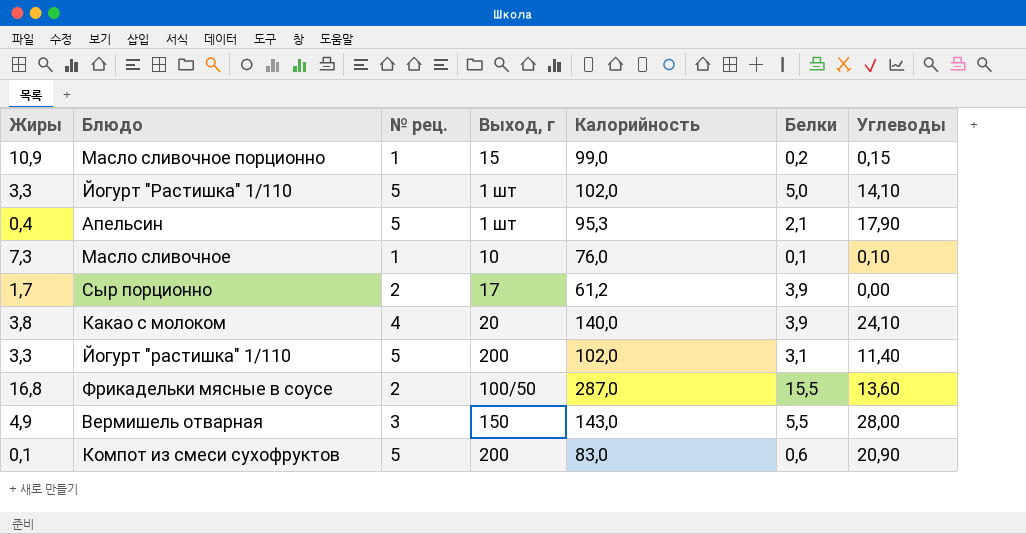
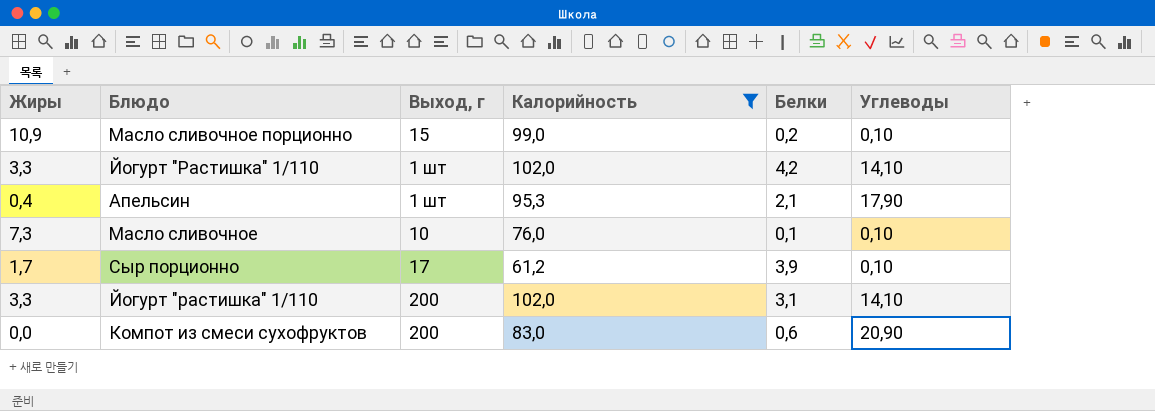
filter: none -> Калорийность <= 102,0
column № рец. | position: 3 -> none
Масло сливочное порционно | Углеводы: 0,15 -> 0,10
Йогурт "Растишка" 1/110 | Белки: 5,0 -> 4,2
Сыр порционно | Углеводы: 0,00 -> 0,10
Йогурт "растишка" 1/110 | Углеводы: 11,40 -> 14,10
Компот из смеси сухофруктов | Жиры: 0,1 -> 0,0

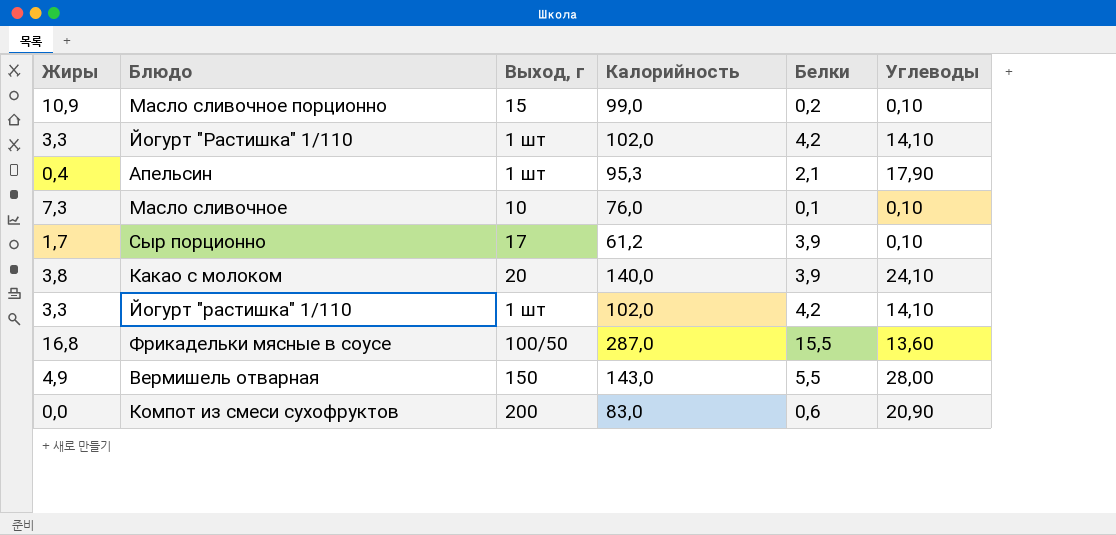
filter: Калорийность <= 102,0 -> none
Йогурт "растишка" 1/110 | Выход, г: 200 -> 1 шт
Йогурт "растишка" 1/110 | Белки: 3,1 -> 4,2

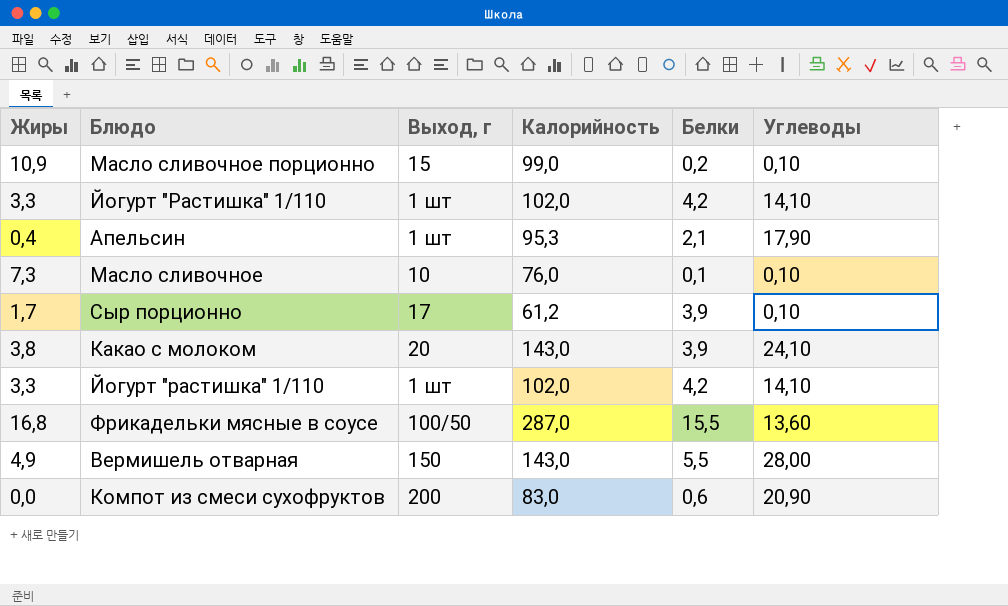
Какао с молоком | Калорийность: 140,0 -> 143,0

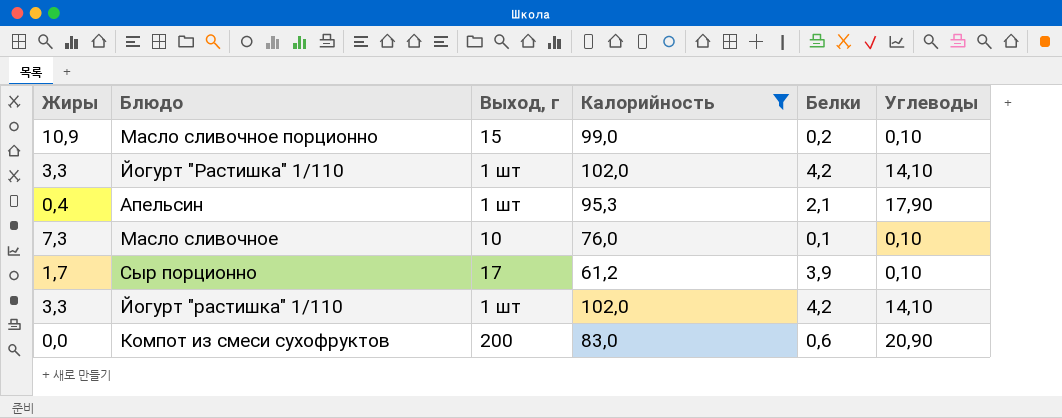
filter: none -> Калорийность <= 102,0

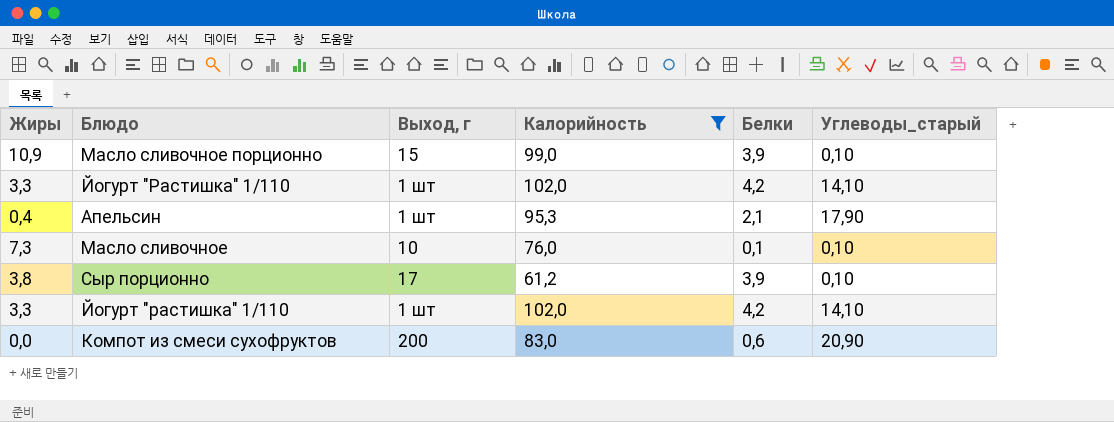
column name: Углеводы -> Углеводы_старый
Масло сливочное порционно | Белки: 0,2 -> 3,9
Сыр порционно | Жиры: 1,7 -> 3,8

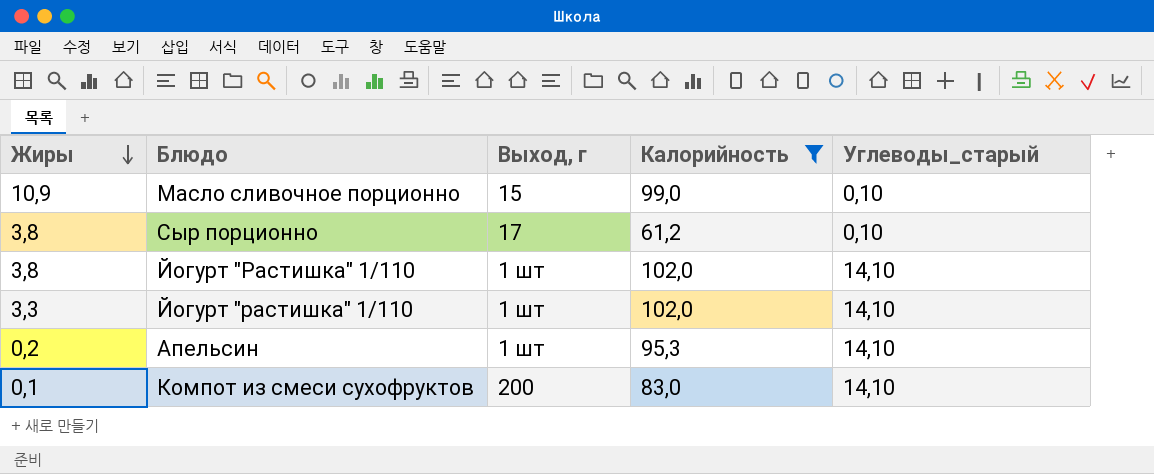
row order: none -> Жиры descending
column Белки | position: 5 -> none
row Масло сливочное: 7,3 | 10 | 76,0 | 0,1 | 0,10 -> none
Йогурт "Растишка" 1/110 | Жиры: 3,3 -> 3,8
Апельсин | Жиры: 0,4 -> 0,2
Апельсин | Углеводы_старый: 17,90 -> 14,10
Компот из смеси сухофруктов | Жиры: 0,0 -> 0,1
Компот из смеси сухофруктов | Углеводы_старый: 20,90 -> 14,10

